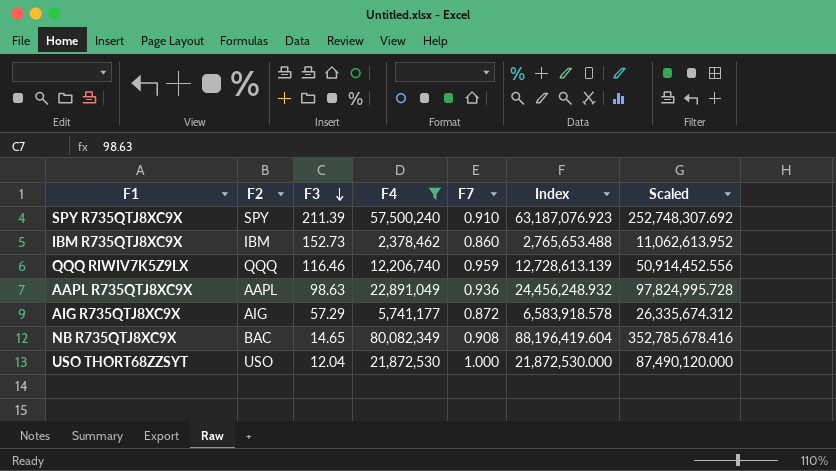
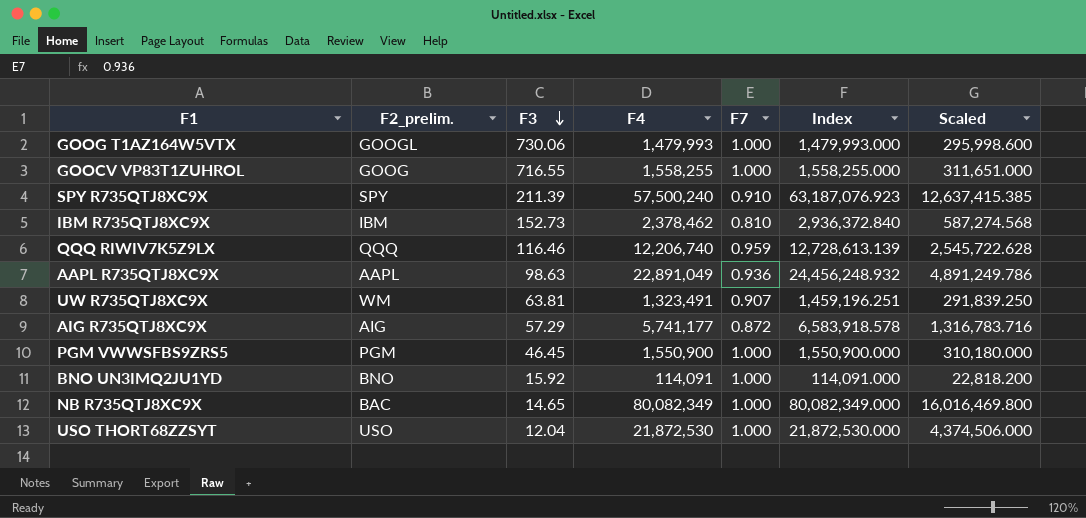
filter: F4 >= 2,378,462 -> none
column name: F2 -> F2_prelim.
column Scaled | formula: [Index] * 4 -> [Index] * 0.2
IBM R735QTJ8XC9X | F7: 0.860 -> 0.810
IBM R735QTJ8XC9X | Index: 2,765,653.488 -> 2,936,372.840
NB R735QTJ8XC9X | F7: 0.908 -> 1.000
NB R735QTJ8XC9X | Index: 88,196,419.604 -> 80,082,349.000

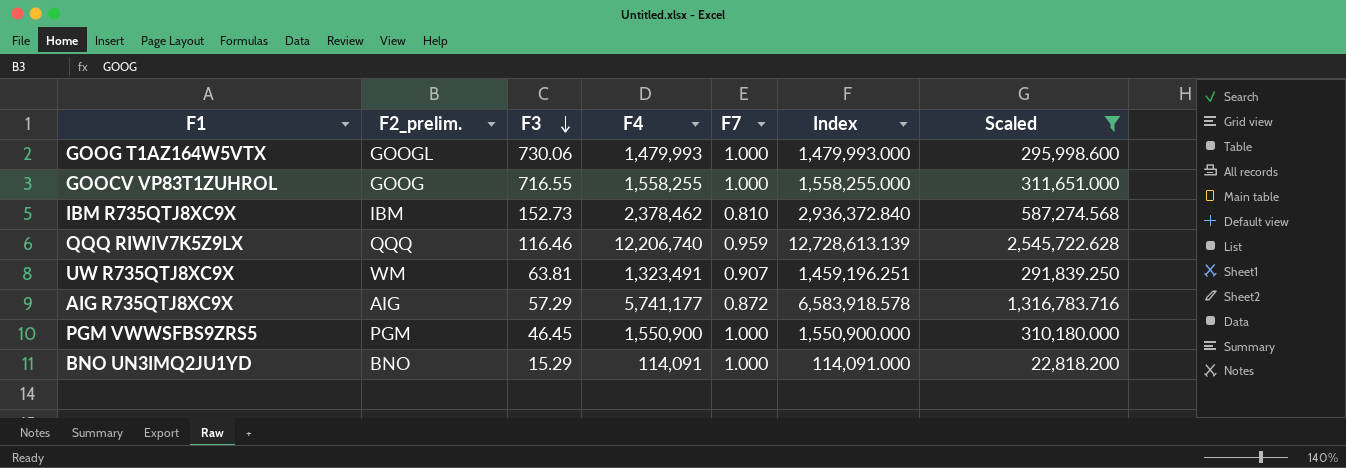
filter: none -> Scaled <= 2,545,722.628
BNO UN3IMQ2JU1YD | F3: 15.92 -> 15.29

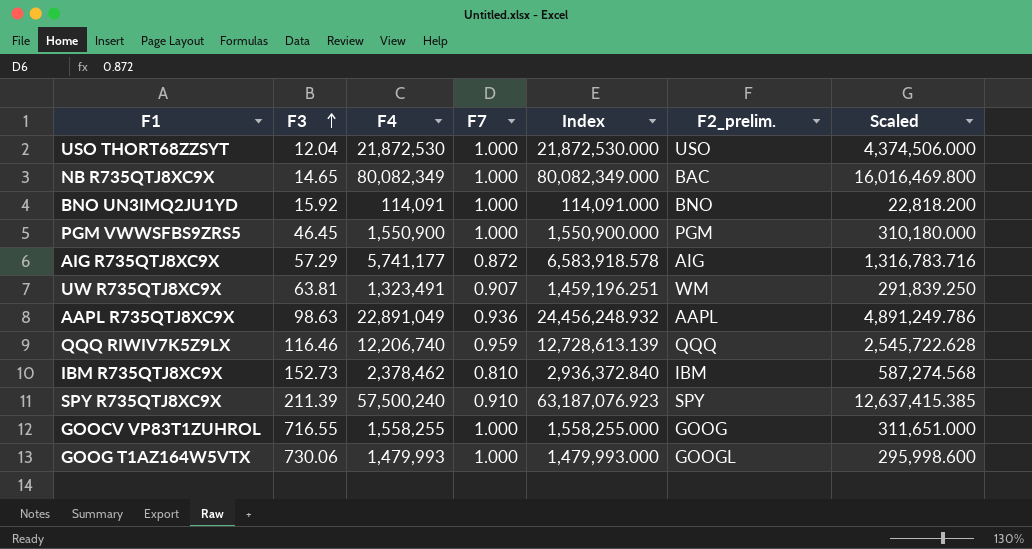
filter: Scaled <= 2,545,722.628 -> none
row order: F3 descending -> F3 ascending
column F2_prelim. | position: 2 -> 6
BNO UN3IMQ2JU1YD | F3: 15.29 -> 15.92

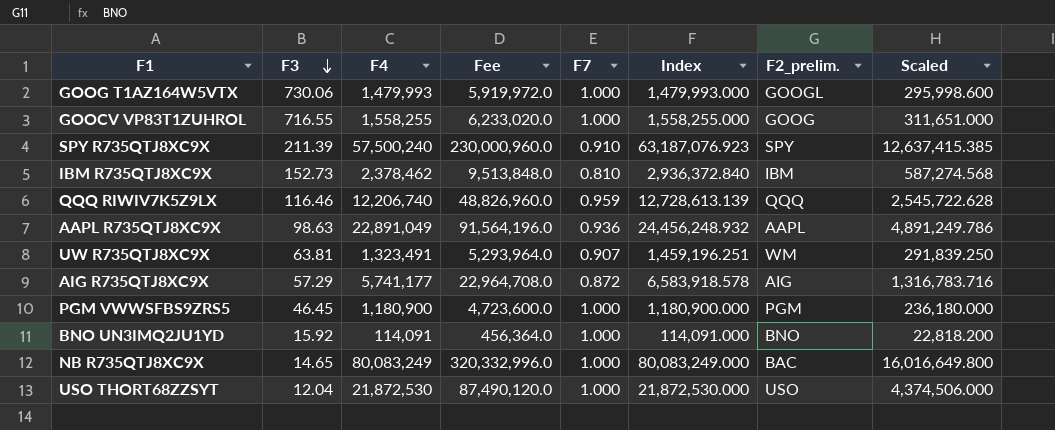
row order: F3 ascending -> F3 descending
column Fee | formula: none -> [F4] * 4
PGM VWWSFBS9ZRS5 | F4: 1,550,900 -> 1,180,900
PGM VWWSFBS9ZRS5 | Index: 1,550,900.000 -> 1,180,900.000
PGM VWWSFBS9ZRS5 | Scaled: 310,180.000 -> 236,180.000
NB R735QTJ8XC9X | F4: 80,082,349 -> 80,083,249
NB R735QTJ8XC9X | Index: 80,082,349.000 -> 80,083,249.000
NB R735QTJ8XC9X | Scaled: 16,016,469.800 -> 16,016,649.800

